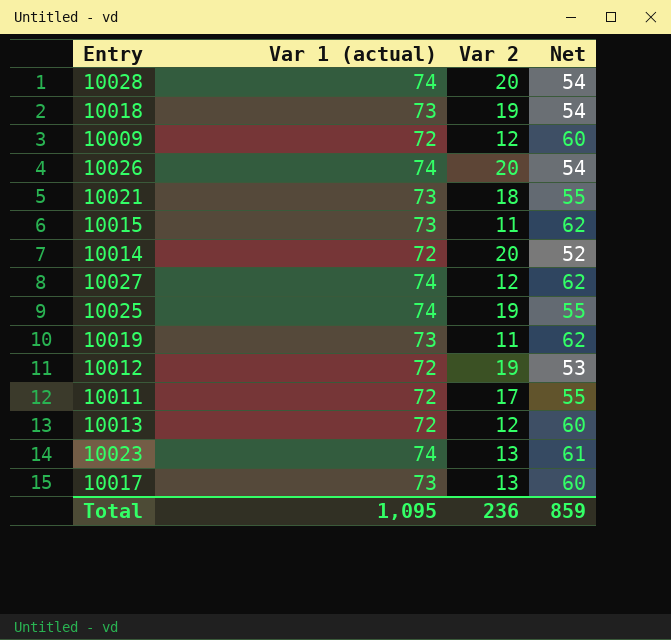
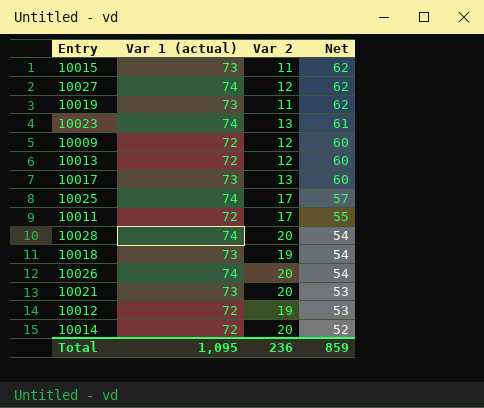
row order: none -> Net descending
10025 | Var 2: 19 -> 17
10025 | Net: 55 -> 57
10021 | Var 2: 18 -> 20
10021 | Net: 55 -> 53

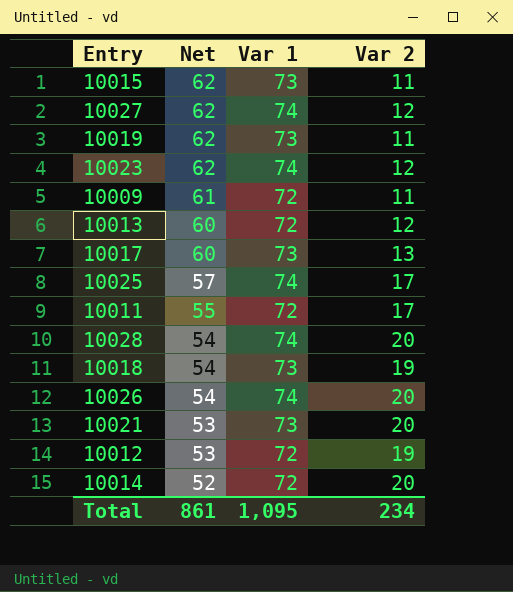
column Net | position: 4 -> 2
column name: Var 1 (actual) -> Var 1
10023 | Net: 61 -> 62
10023 | Var 2: 13 -> 12
10009 | Net: 60 -> 61
10009 | Var 2: 12 -> 11
Total | Net: 859 -> 861
Total | Var 2: 236 -> 234

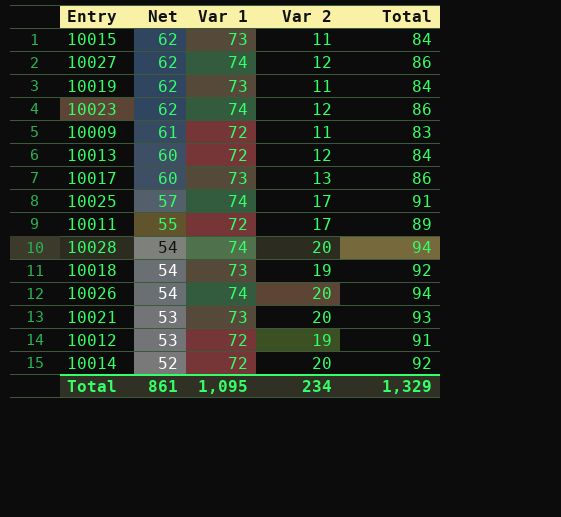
column Total | formula: none -> [Var 1] + [Var 2]

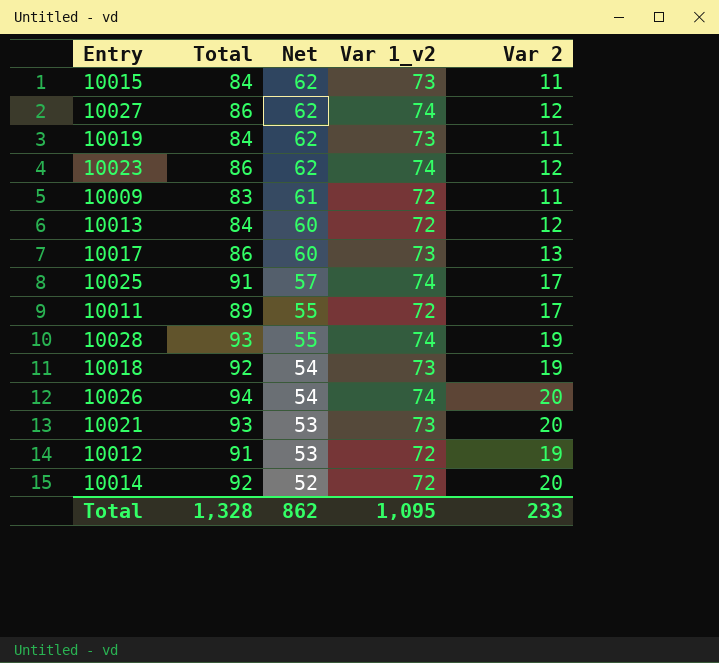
column Total | position: 5 -> 2
column name: Var 1 -> Var 1_v2
10028 | Total: 94 -> 93
10028 | Net: 54 -> 55
10028 | Var 2: 20 -> 19
Total | Total: 1,329 -> 1,328
Total | Net: 861 -> 862
Total | Var 2: 234 -> 233

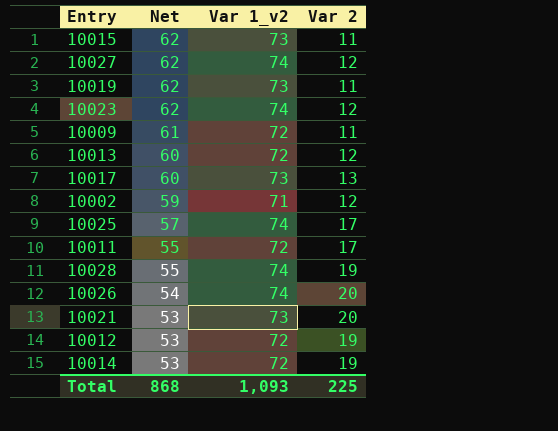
column Total | formula: [Var 1_v2] + [Var 2] -> none
row 10018: 92 | 54 | 73 | 19 -> none
row 10002: none -> 59 | 71 | 12
10014 | Net: 52 -> 53
10014 | Var 2: 20 -> 19
Total | Net: 862 -> 868
Total | Var 1_v2: 1,095 -> 1,093
Total | Var 2: 233 -> 225

